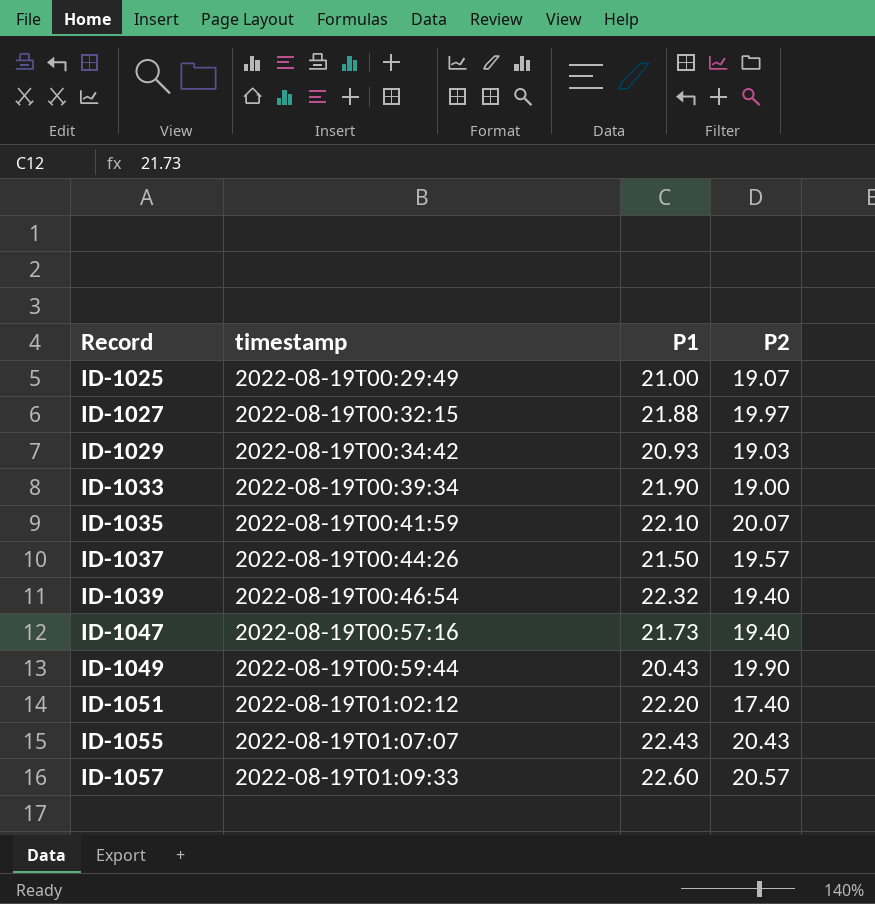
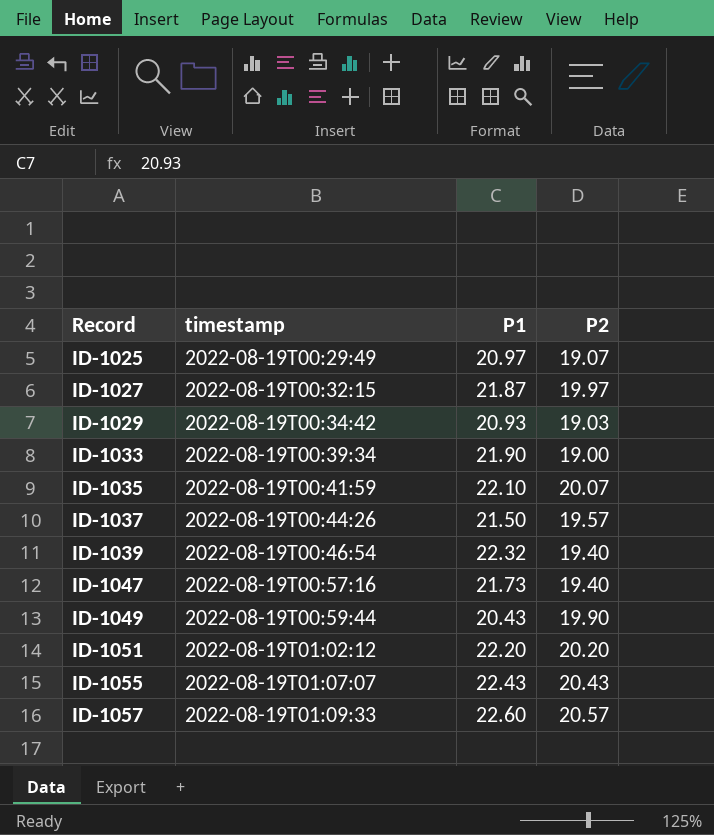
ID-1025 | P1: 21.00 -> 20.97
ID-1027 | P1: 21.88 -> 21.87
ID-1051 | P2: 17.40 -> 20.20

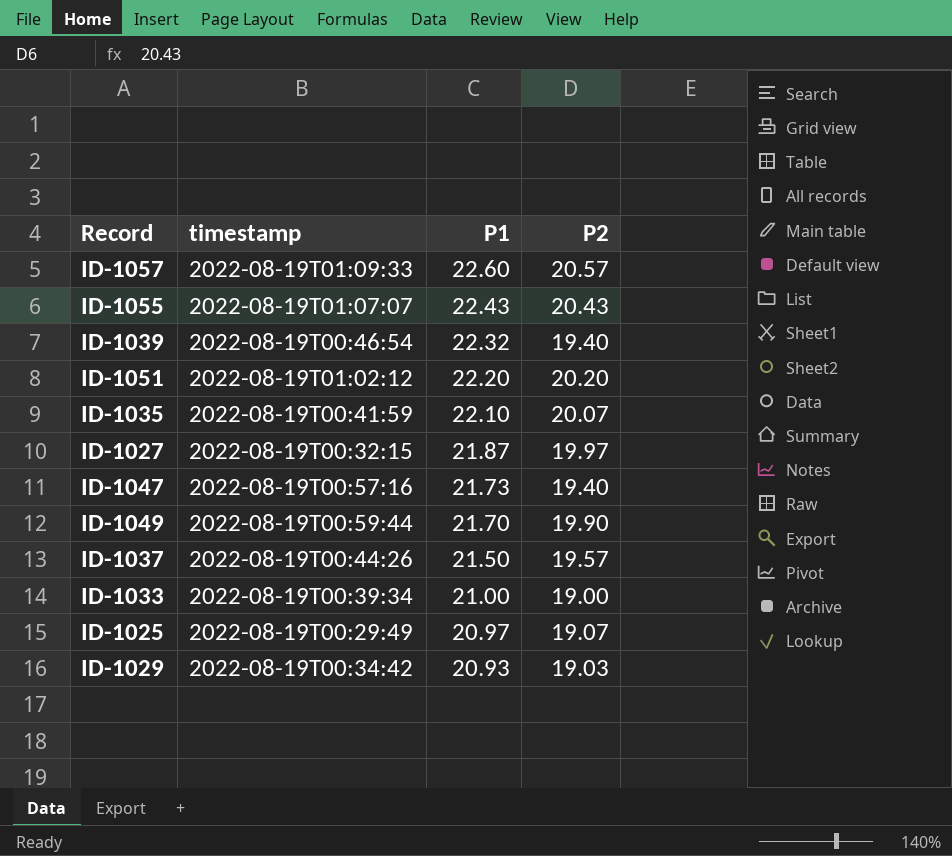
row order: Record ascending -> P1 descending
ID-1049 | P1: 20.43 -> 21.70
ID-1033 | P1: 21.90 -> 21.00

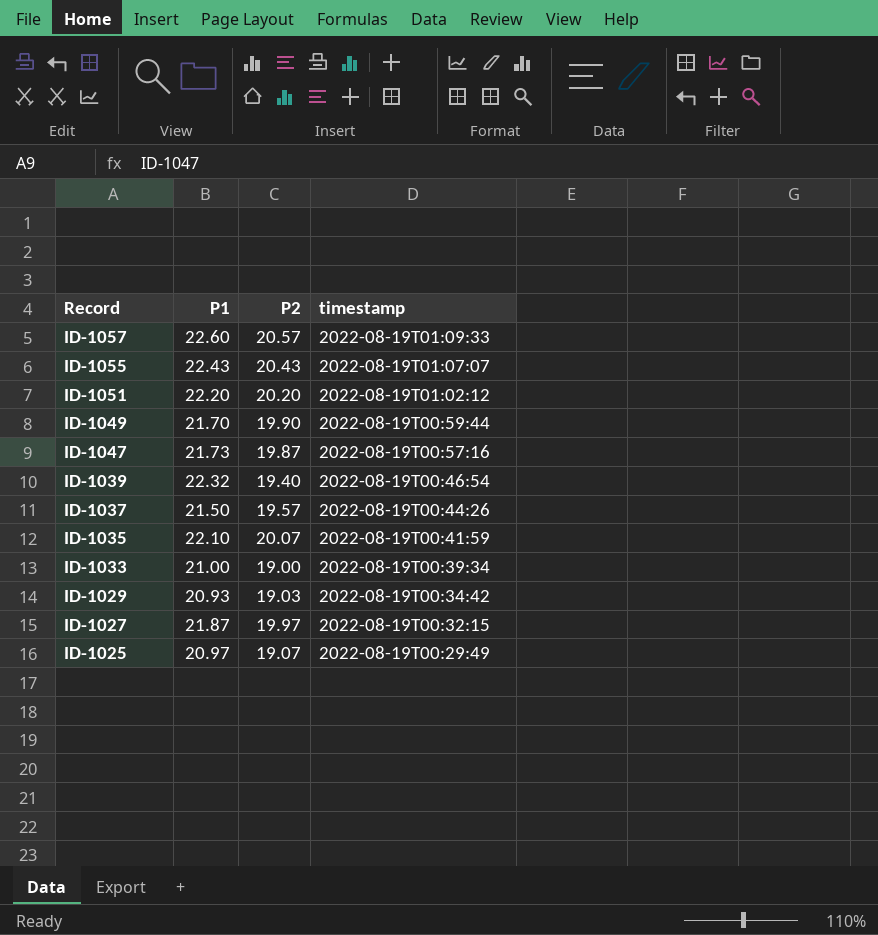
row order: P1 descending -> Record descending
column timestamp | position: 2 -> 4
ID-1047 | P2: 19.40 -> 19.87

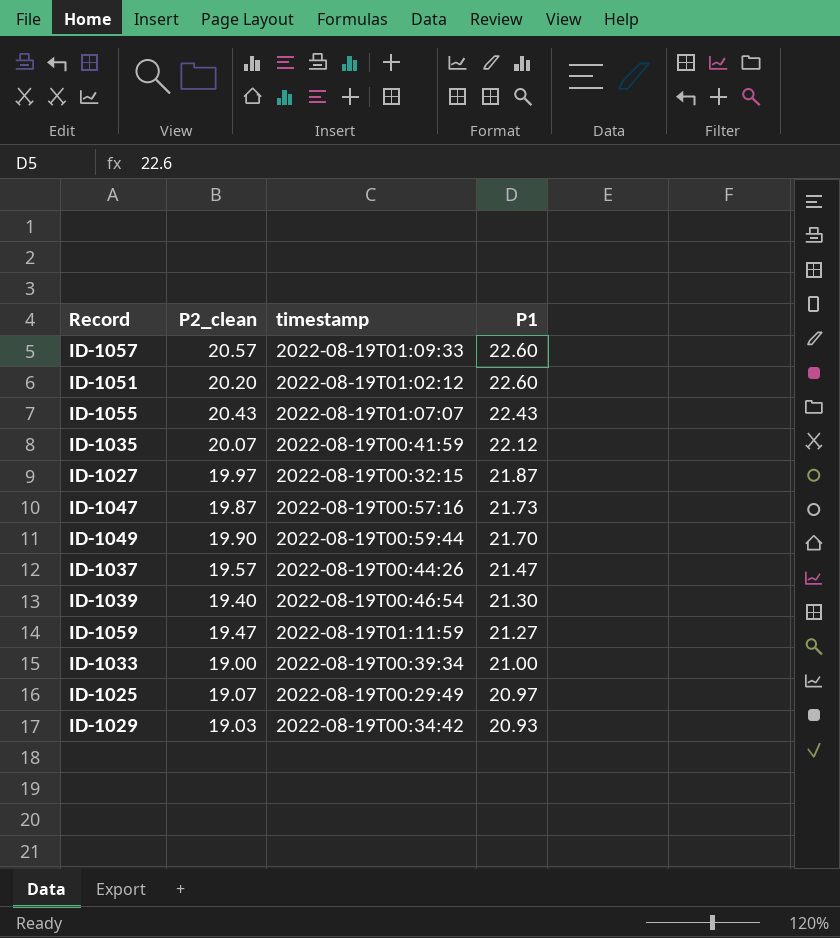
row order: Record descending -> P1 descending
column name: P2 -> P2_clean
column P1 | position: 2 -> 4
ID-1051 | P1: 22.20 -> 22.60
ID-1035 | P1: 22.10 -> 22.12
ID-1037 | P1: 21.50 -> 21.47
ID-1039 | P1: 22.32 -> 21.30
row ID-1059: none -> 19.47 | 2022-08-19T01:11:59 | 21.27

